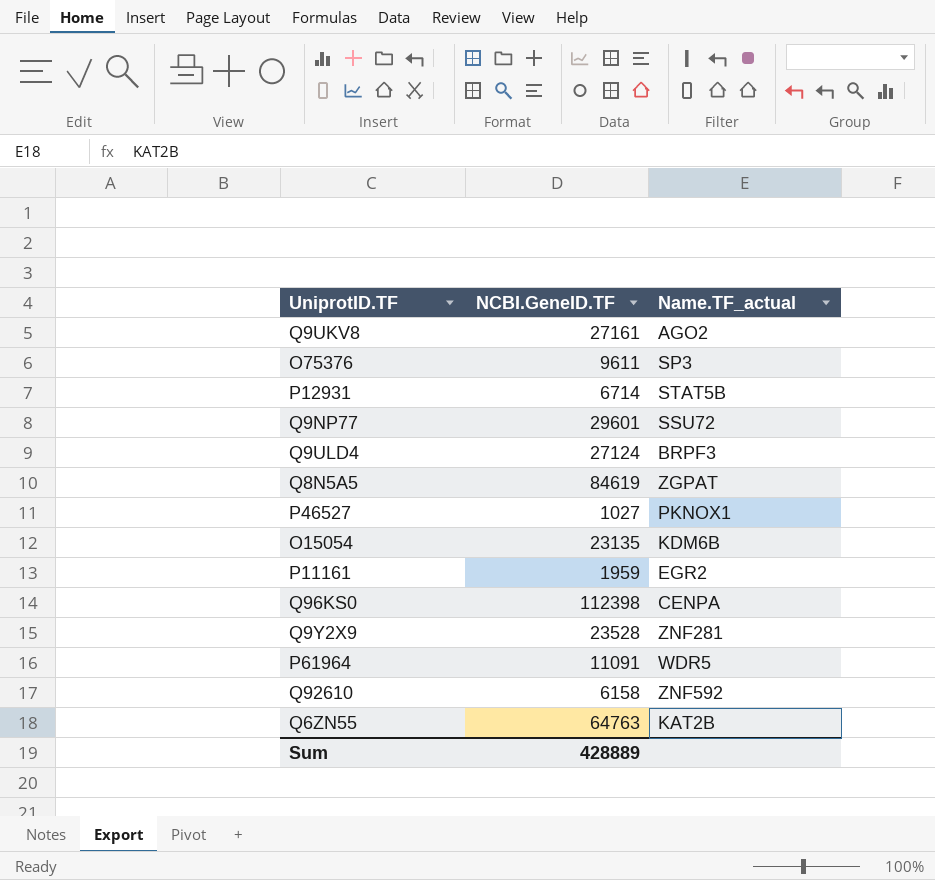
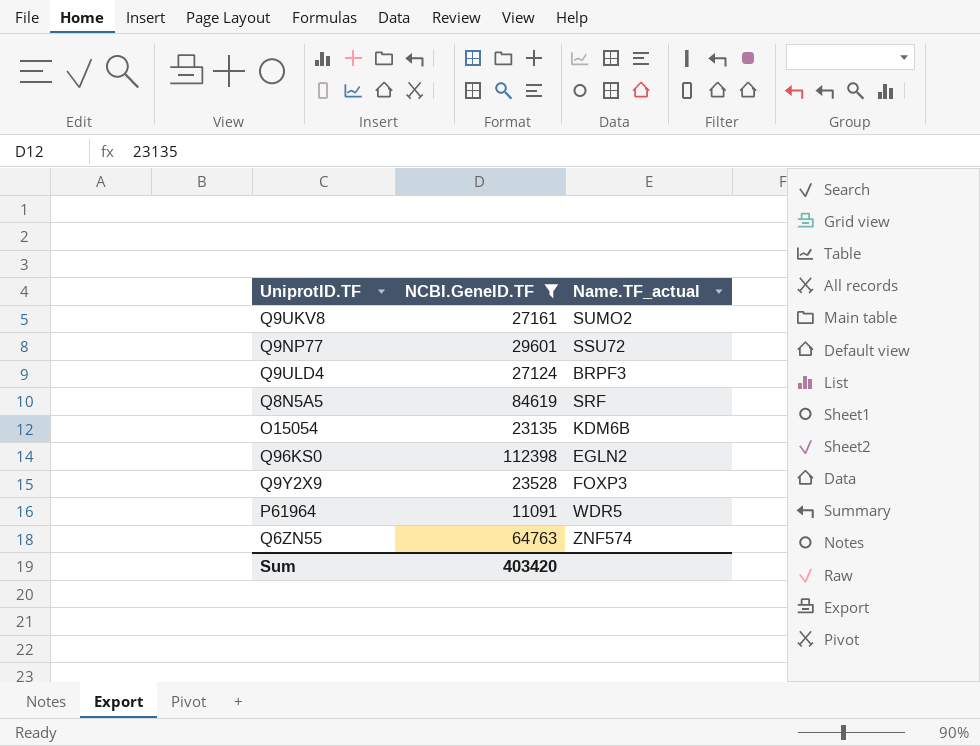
filter: none -> NCBI.GeneID.TF >= 11091
Q9UKV8 | Name.TF_actual: AGO2 -> SUMO2
Q8N5A5 | Name.TF_actual: ZGPAT -> SRF
Q96KS0 | Name.TF_actual: CENPA -> EGLN2
Q9Y2X9 | Name.TF_actual: ZNF281 -> FOXP3
Q6ZN55 | Name.TF_actual: KAT2B -> ZNF574
Sum | NCBI.GeneID.TF: 428889 -> 403420

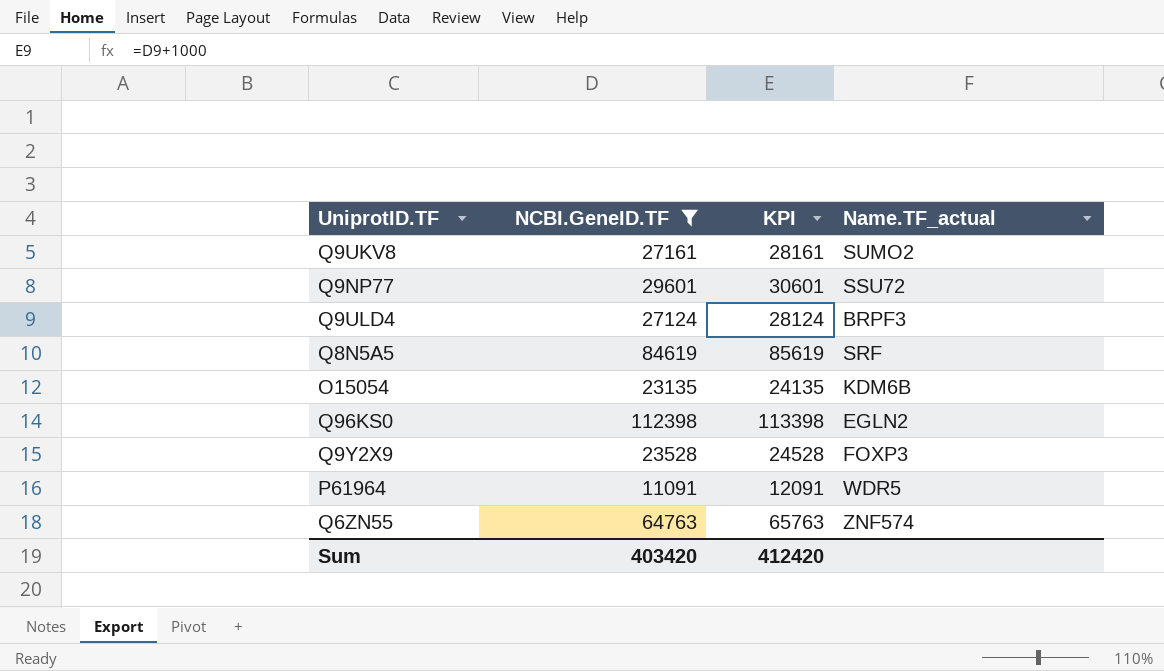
column KPI | formula: none -> [NCBI.GeneID.TF] + 1000

